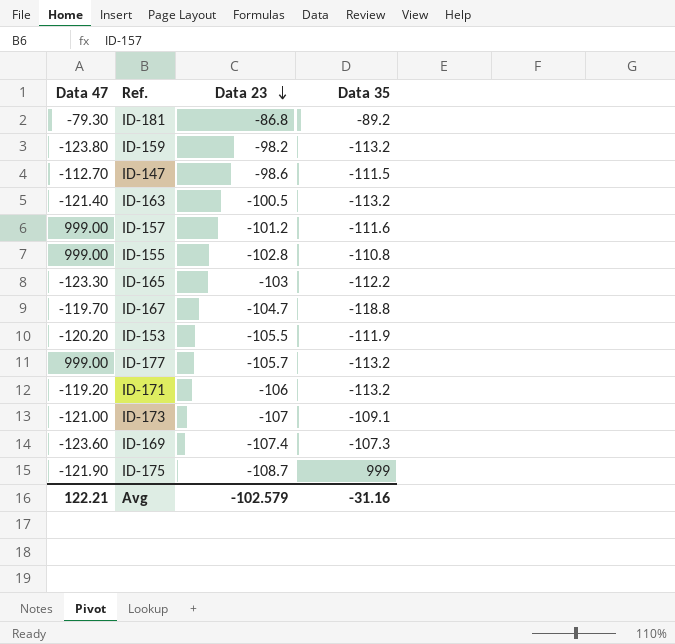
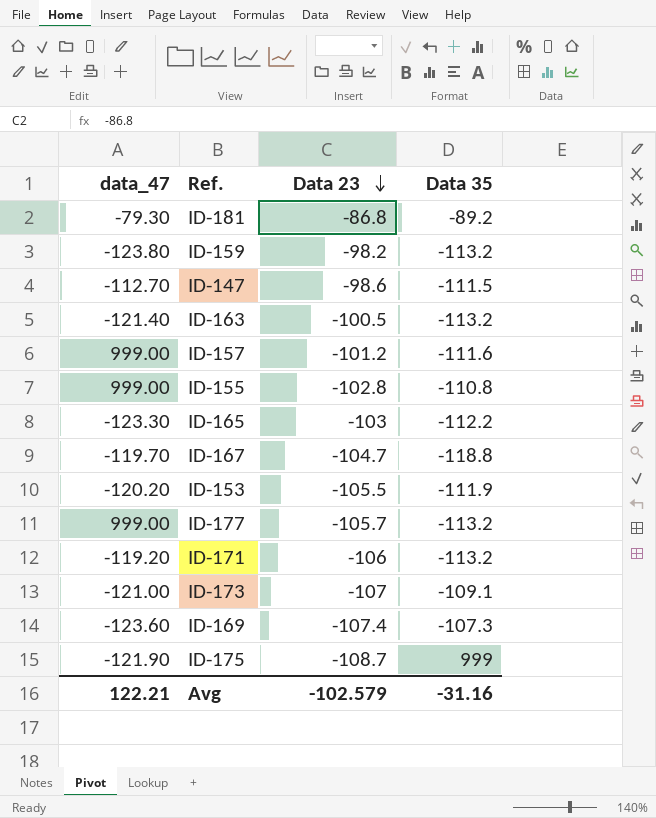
column name: Data 47 -> data_47

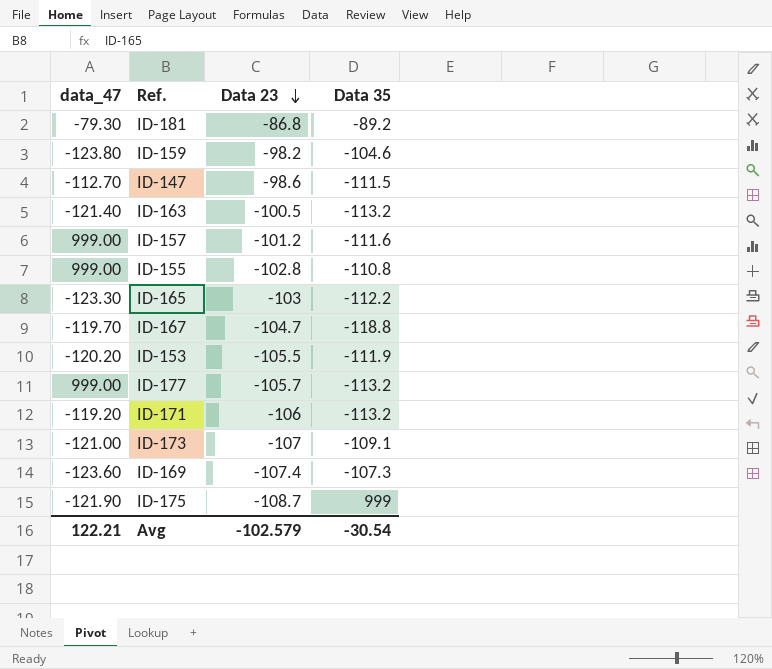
ID-159 | Data 35: -113.2 -> -104.6
Avg | Data 35: -31.16 -> -30.54

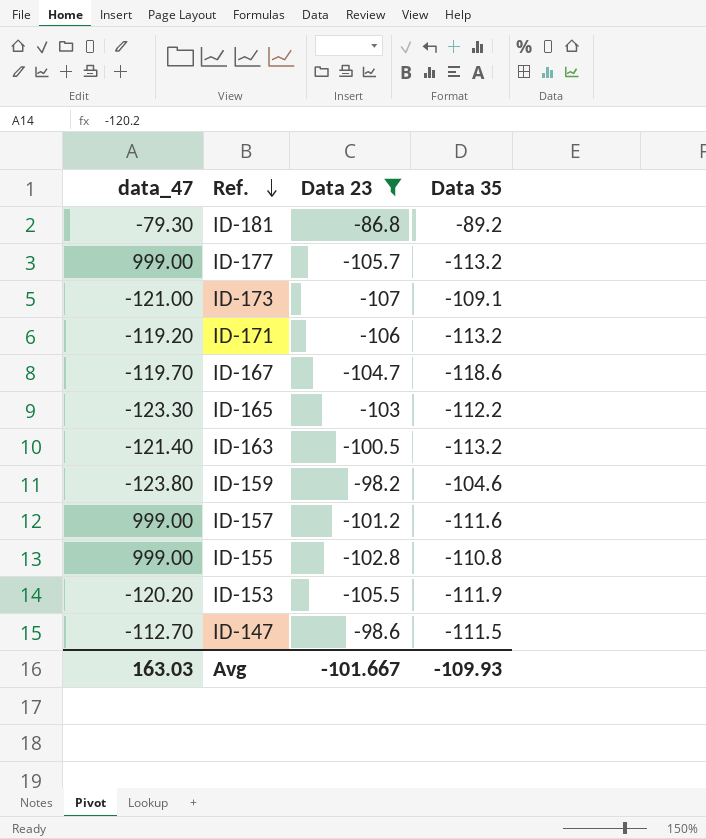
filter: none -> Data 23 >= -107
row order: Data 23 descending -> Ref. descending
ID-167 | Data 35: -118.8 -> -118.6
Avg | data_47: 122.21 -> 163.03
Avg | Data 23: -102.579 -> -101.667
Avg | Data 35: -30.54 -> -109.93

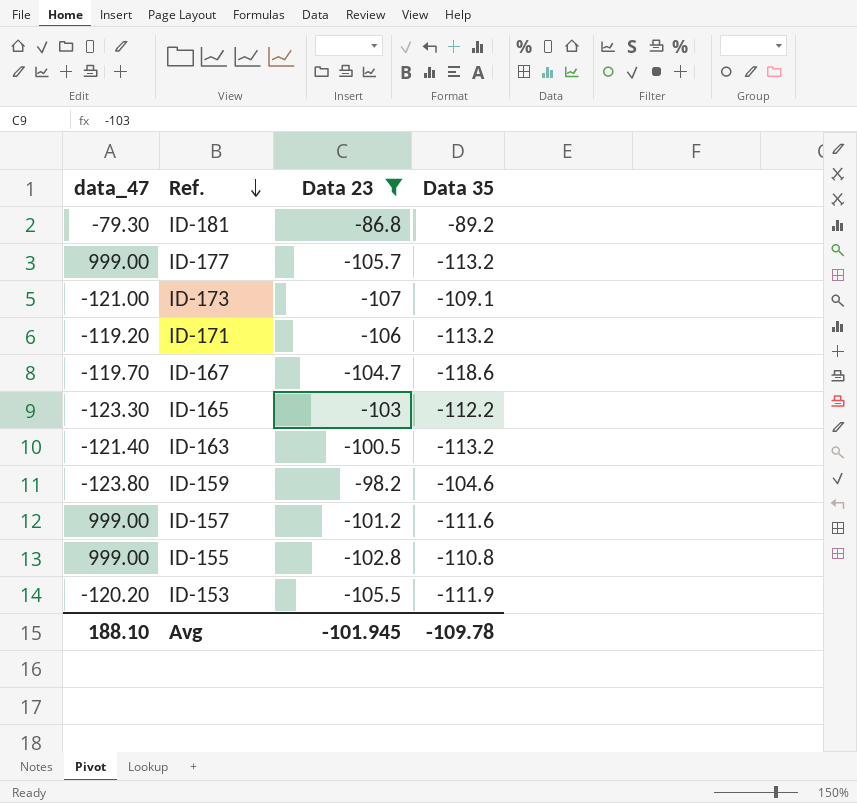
row ID-147: -112.70 | -98.6 | -111.5 -> none
Avg | data_47: 163.03 -> 188.10
Avg | Data 23: -101.667 -> -101.945
Avg | Data 35: -109.93 -> -109.78

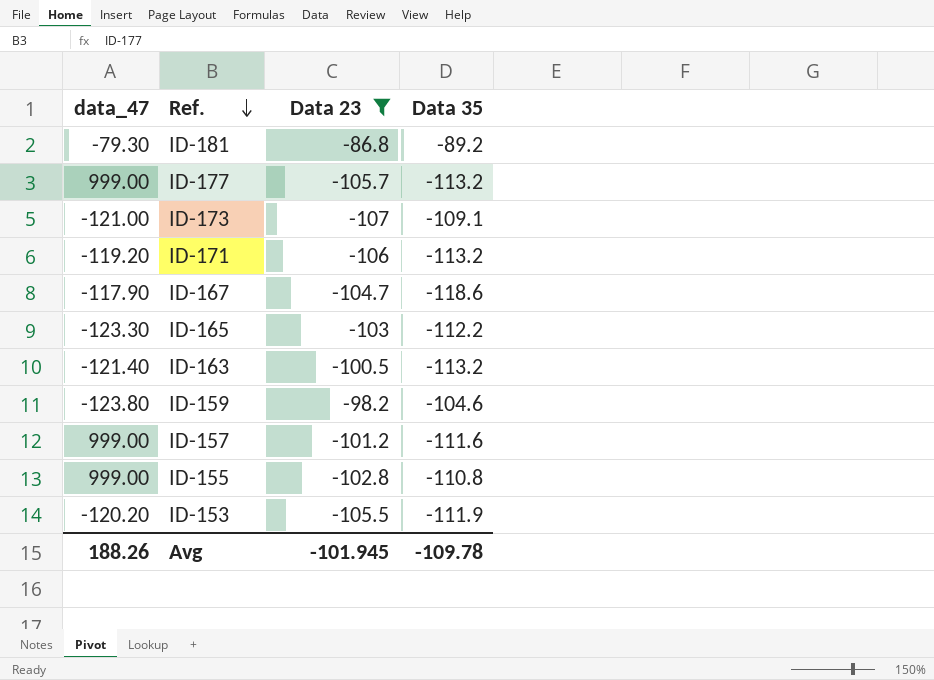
ID-167 | data_47: -119.70 -> -117.90
Avg | data_47: 188.10 -> 188.26

